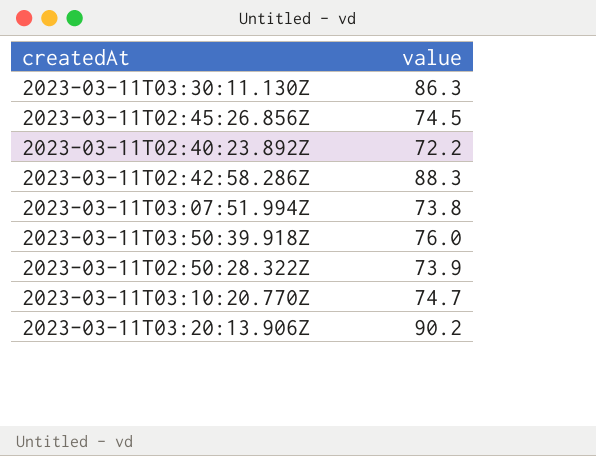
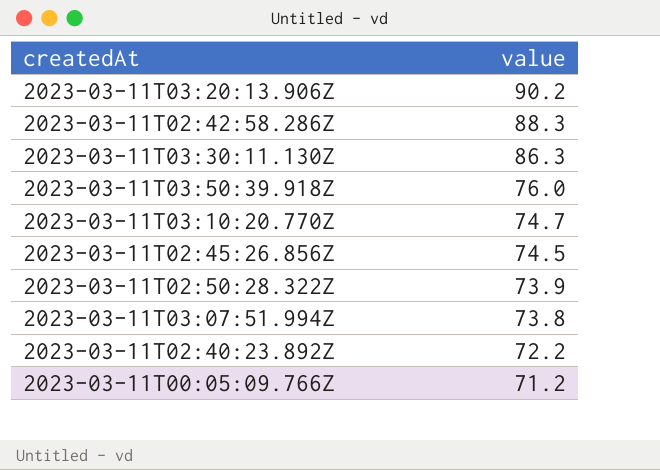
row order: none -> value descending
row 2023-03-11T00:05:09.766Z: none -> 71.2

